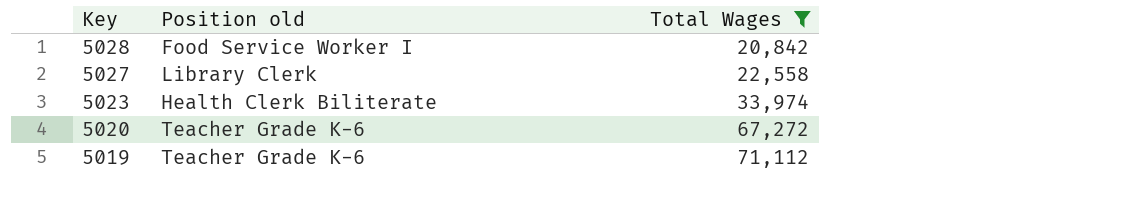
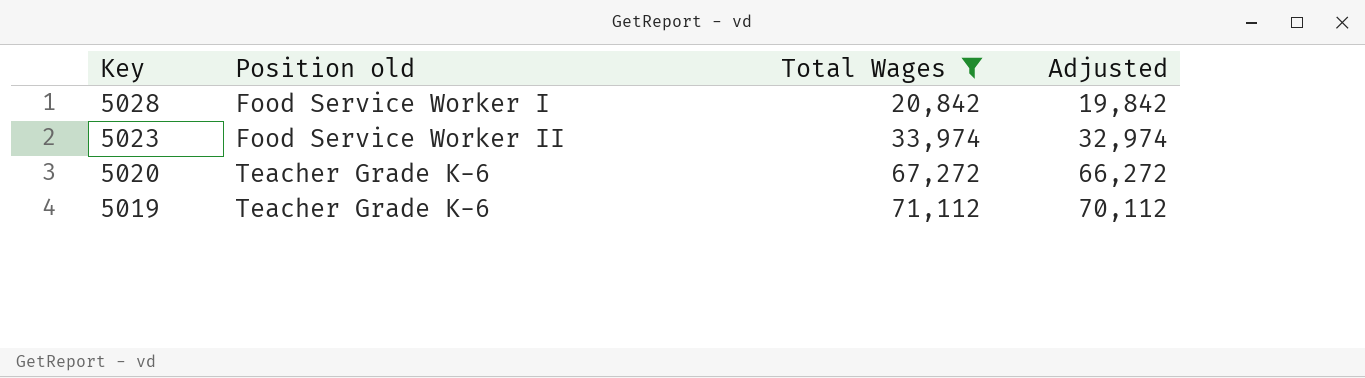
column Adjusted | formula: none -> [Total Wages] - 1000
row 5027: Library Clerk | 22,558 -> none
5023 | Position old: Health Clerk Biliterate -> Food Service Worker II

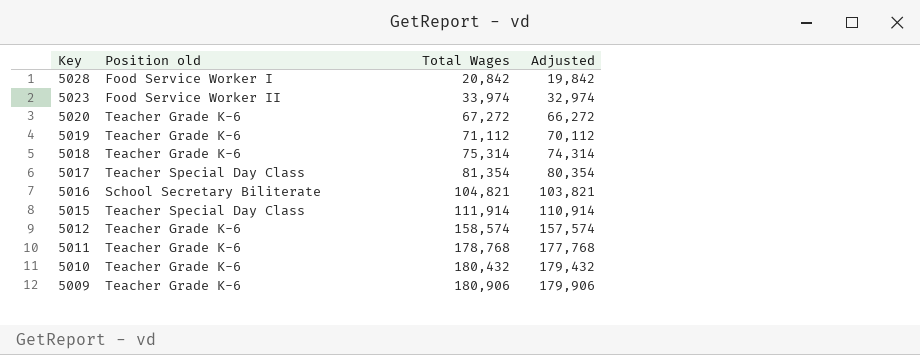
filter: Total Wages <= 71,112 -> none

